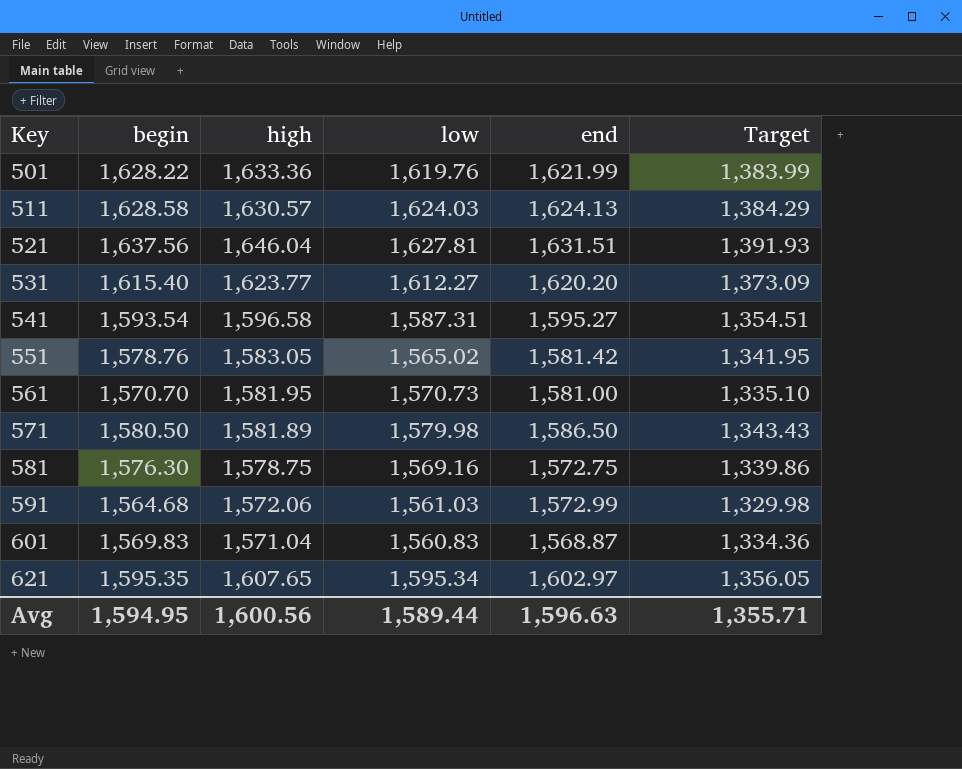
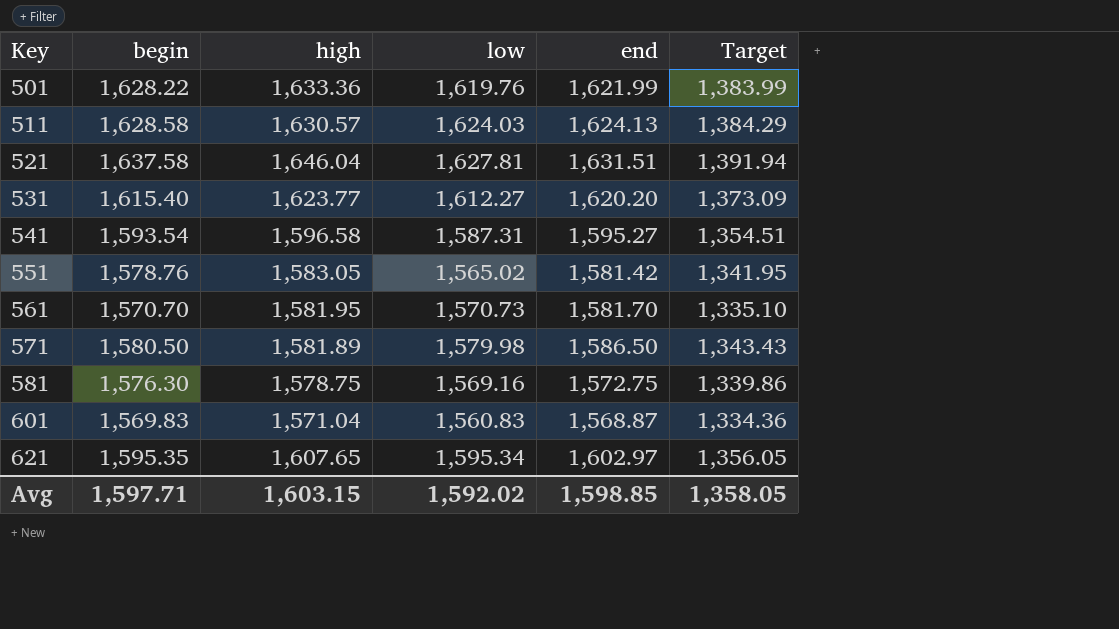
row 591: 1,564.68 | 1,572.06 | 1,561.03 | 1,572.99 | 1,329.98 -> none
521 | begin: 1,637.56 -> 1,637.58
521 | Target: 1,391.93 -> 1,391.94
561 | end: 1,581.00 -> 1,581.70
Avg | begin: 1,594.95 -> 1,597.71
Avg | high: 1,600.56 -> 1,603.15
Avg | low: 1,589.44 -> 1,592.02
Avg | end: 1,596.63 -> 1,598.85
Avg | Target: 1,355.71 -> 1,358.05

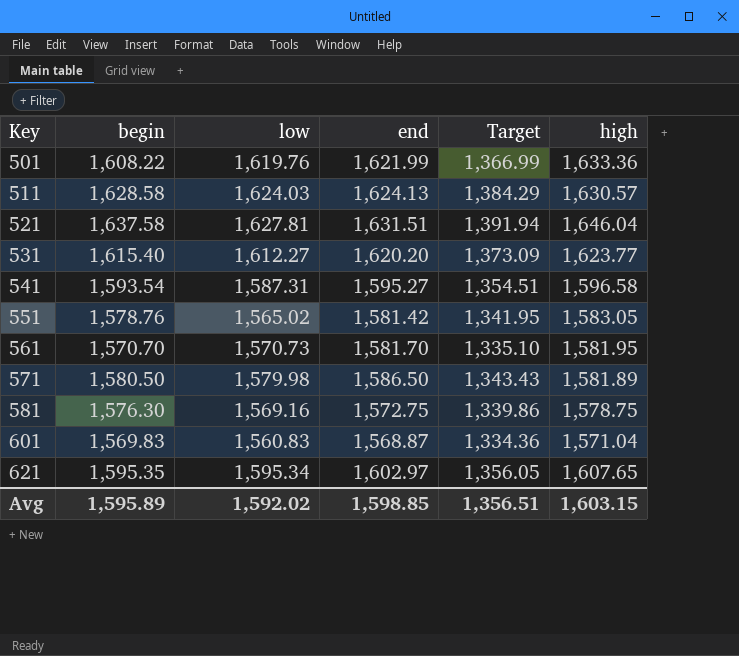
column high | position: 3 -> 6
501 | begin: 1,628.22 -> 1,608.22
501 | Target: 1,383.99 -> 1,366.99
Avg | begin: 1,597.71 -> 1,595.89
Avg | Target: 1,358.05 -> 1,356.51

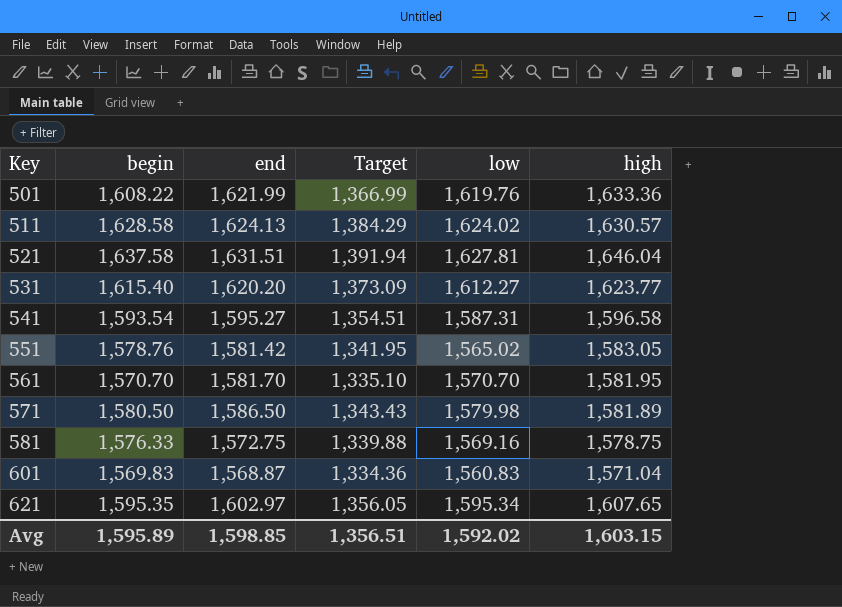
column low | position: 3 -> 5
511 | low: 1,624.03 -> 1,624.02
561 | low: 1,570.73 -> 1,570.70
581 | begin: 1,576.30 -> 1,576.33
581 | Target: 1,339.86 -> 1,339.88

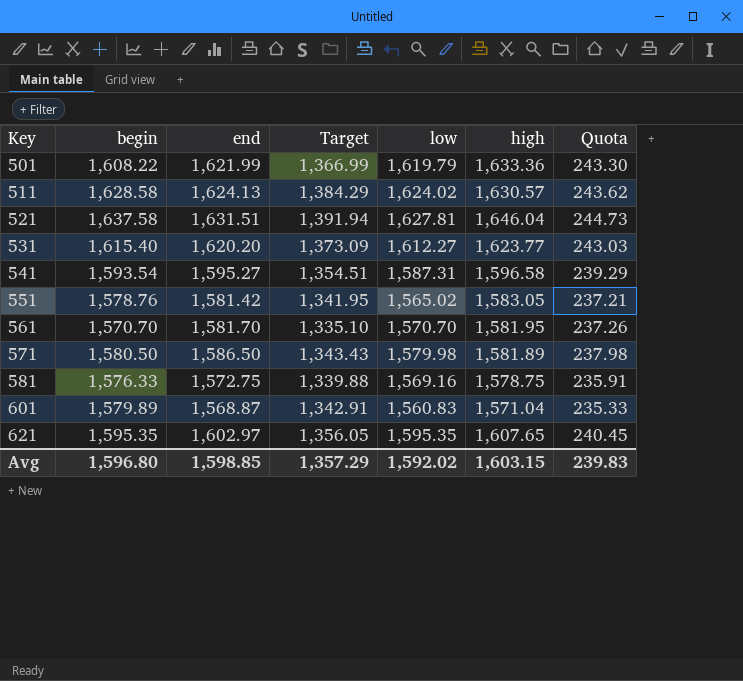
column Quota | formula: none -> [end] * 0.15
501 | low: 1,619.76 -> 1,619.79
601 | begin: 1,569.83 -> 1,579.89
601 | Target: 1,334.36 -> 1,342.91
621 | low: 1,595.34 -> 1,595.35
Avg | begin: 1,595.89 -> 1,596.80
Avg | Target: 1,356.51 -> 1,357.29

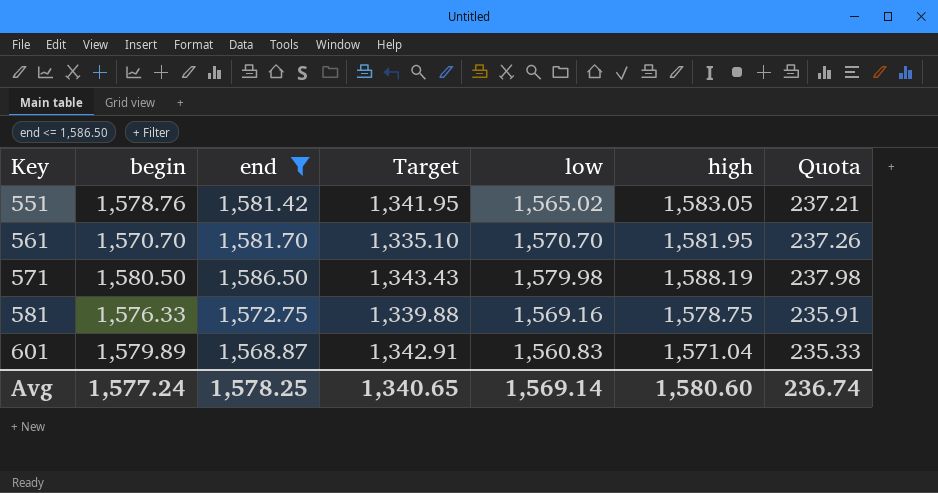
filter: none -> end <= 1,586.50
571 | high: 1,581.89 -> 1,588.19
Avg | begin: 1,596.80 -> 1,577.24
Avg | end: 1,598.85 -> 1,578.25
Avg | Target: 1,357.29 -> 1,340.65
Avg | low: 1,592.02 -> 1,569.14
Avg | high: 1,603.15 -> 1,580.60
Avg | Quota: 239.83 -> 236.74

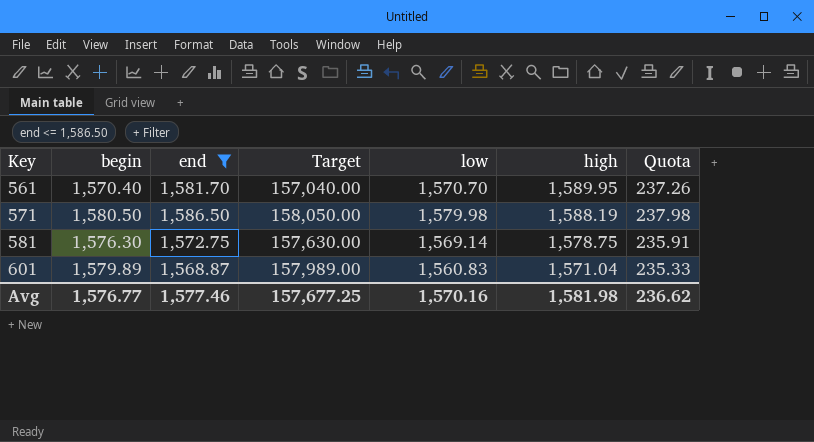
column Target | formula: [begin] * 0.85 -> [begin] * 100
row 551: 1,578.76 | 1,581.42 | 1,341.95 | 1,565.02 | 1,583.05 | 237.21 -> none
561 | begin: 1,570.70 -> 1,570.40
561 | high: 1,581.95 -> 1,589.95
581 | begin: 1,576.33 -> 1,576.30
581 | low: 1,569.16 -> 1,569.14
Avg | begin: 1,577.24 -> 1,576.77
Avg | end: 1,578.25 -> 1,577.46
Avg | Target: 1,340.65 -> 157,677.25
Avg | low: 1,569.14 -> 1,570.16
Avg | high: 1,580.60 -> 1,581.98
Avg | Quota: 236.74 -> 236.62

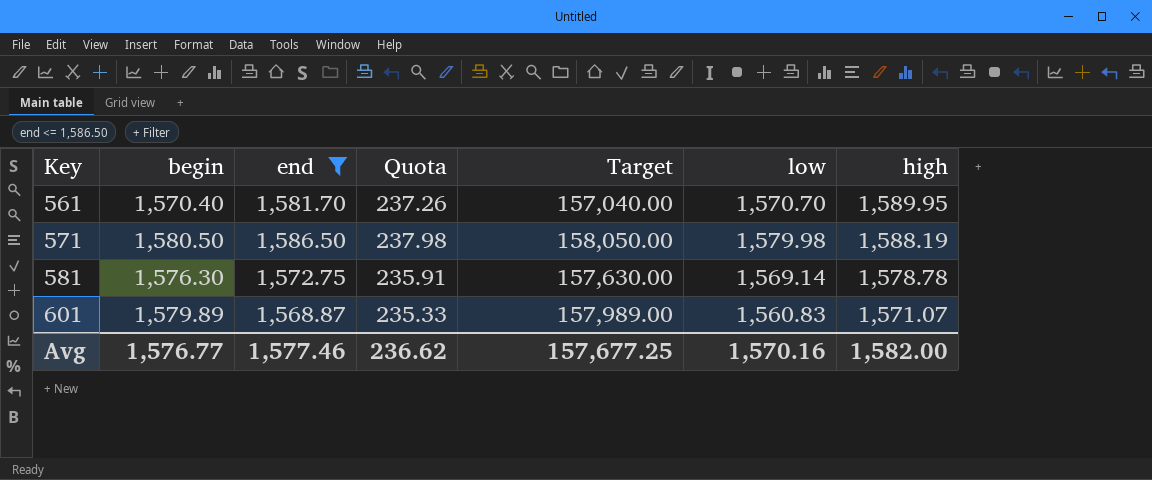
column Quota | position: 7 -> 4
581 | high: 1,578.75 -> 1,578.78
601 | high: 1,571.04 -> 1,571.07
Avg | high: 1,581.98 -> 1,582.00

